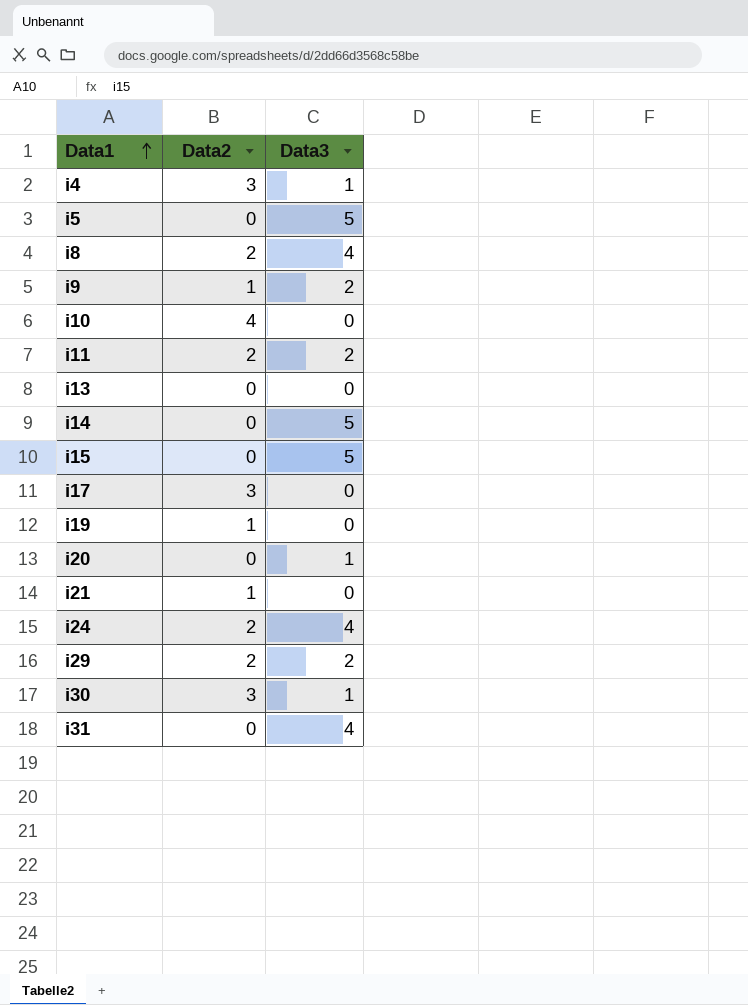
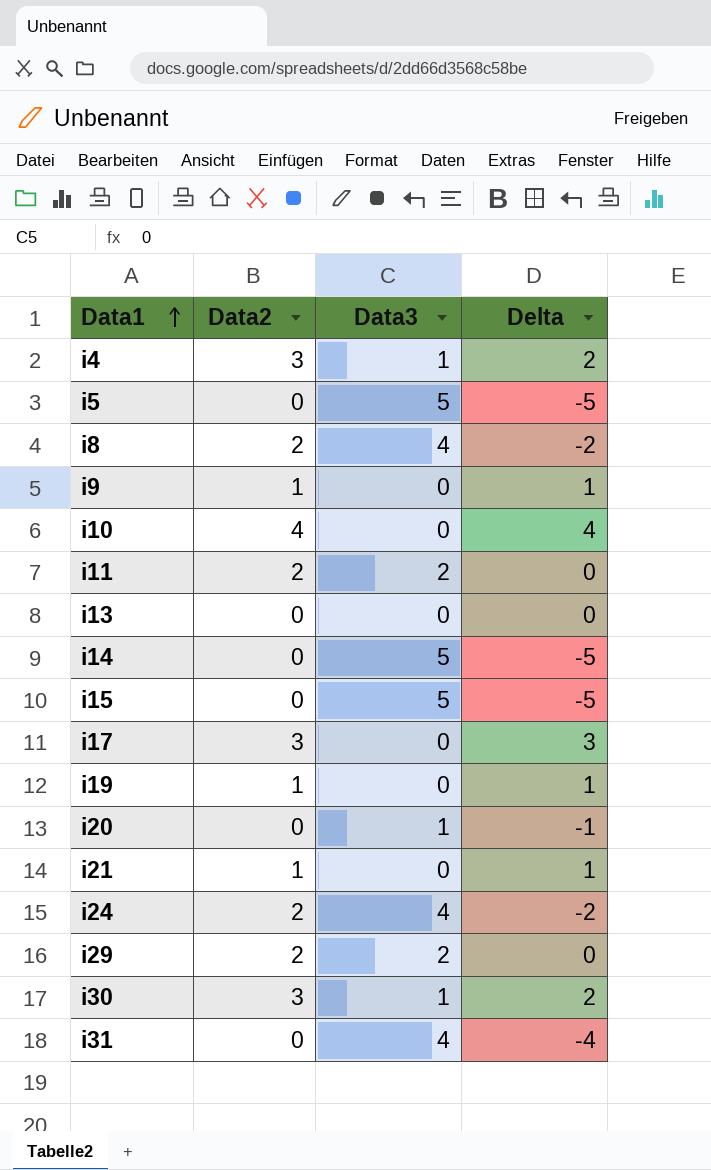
column Delta | formula: none -> [Data2] - [Data3]
i9 | Data3: 2 -> 0

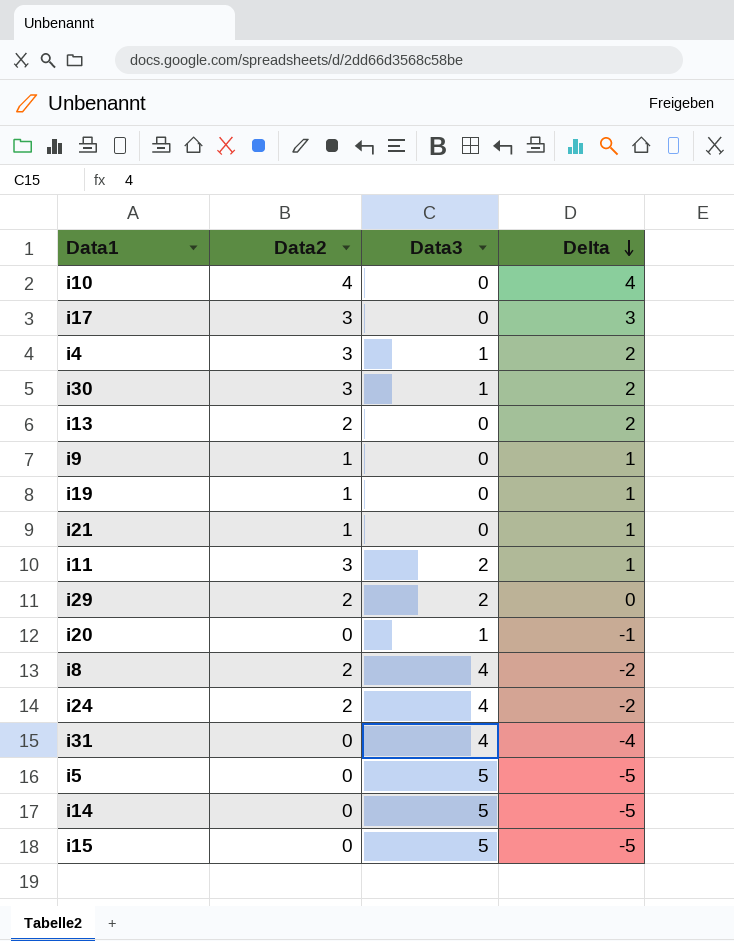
row order: Data1 ascending -> Delta descending
i13 | Data2: 0 -> 2
i13 | Delta: 0 -> 2
i11 | Data2: 2 -> 3
i11 | Delta: 0 -> 1

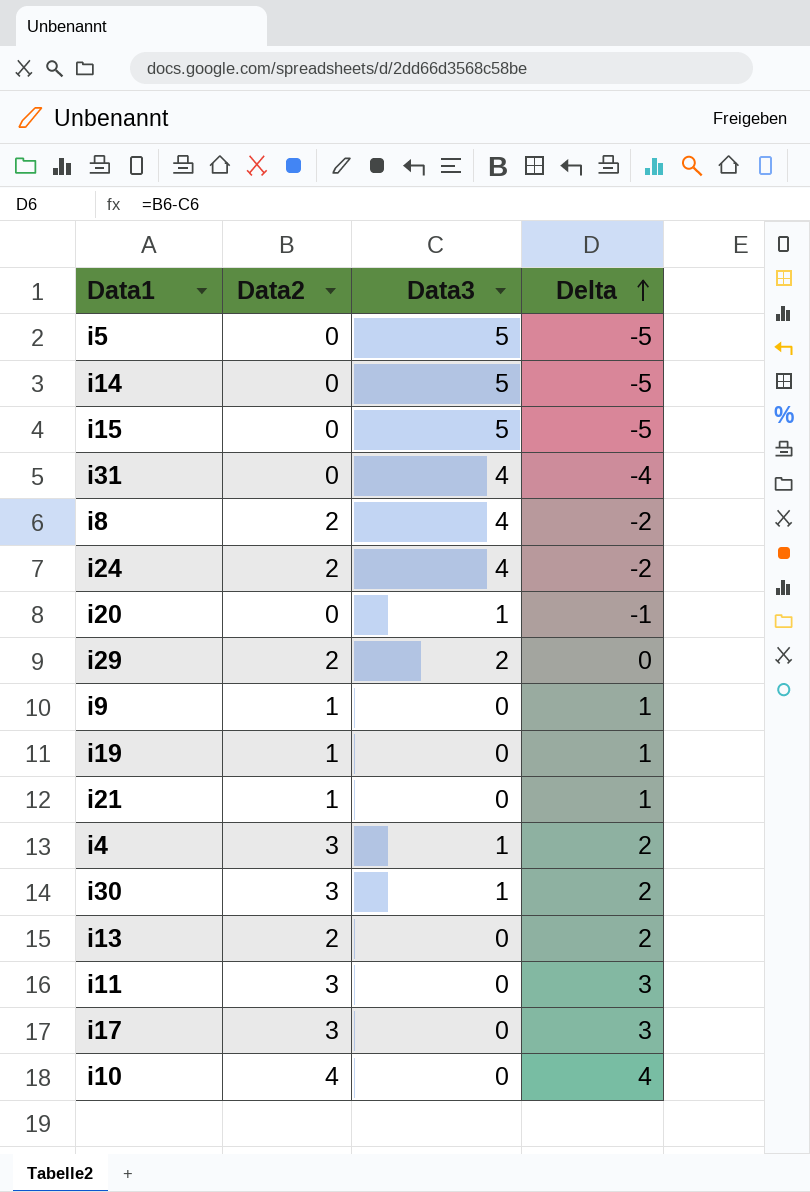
row order: Delta descending -> Delta ascending
i11 | Data3: 2 -> 0
i11 | Delta: 1 -> 3

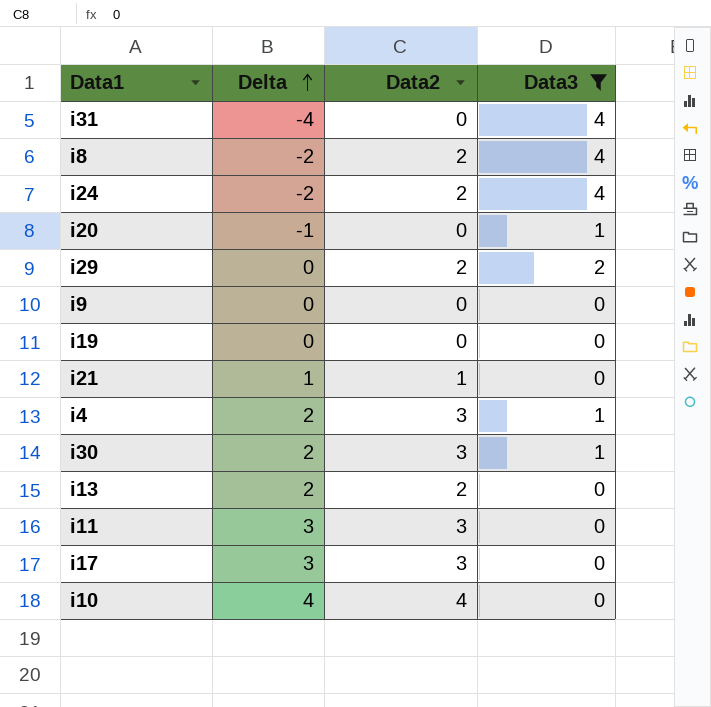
filter: none -> Data3 != 5
column Delta | position: 4 -> 2
i9 | Delta: 1 -> 0
i9 | Data2: 1 -> 0
i19 | Delta: 1 -> 0
i19 | Data2: 1 -> 0

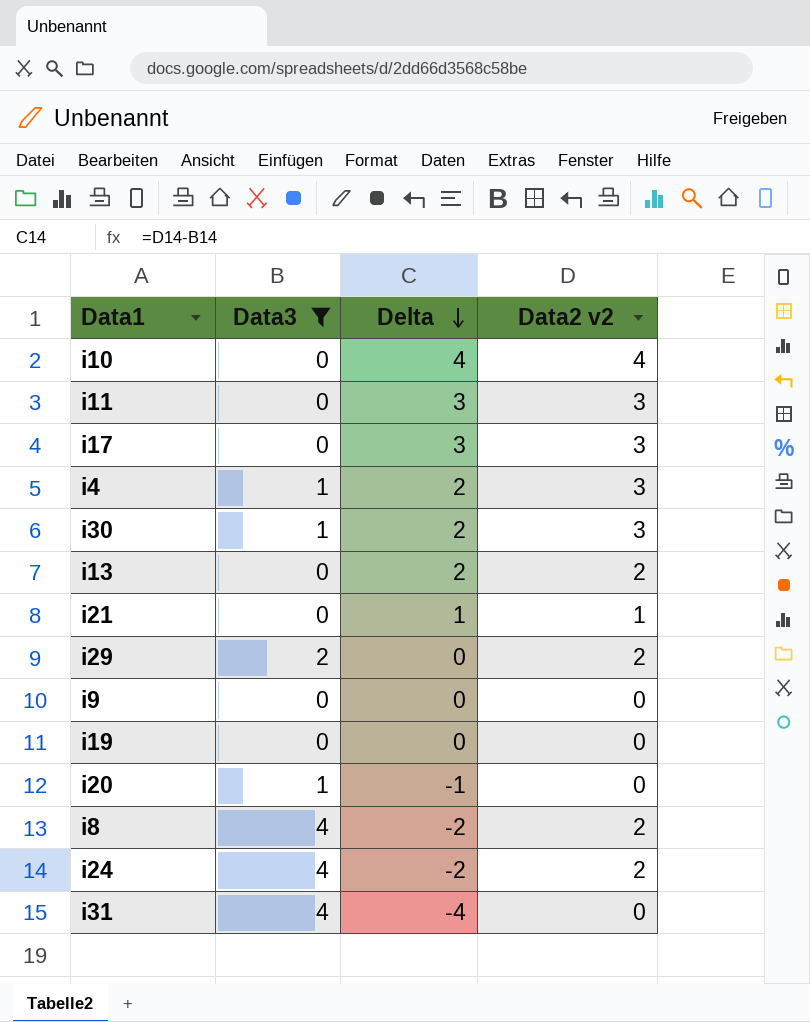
row order: Delta ascending -> Delta descending
column Data3 | position: 4 -> 2
column name: Data2 -> Data2 v2

